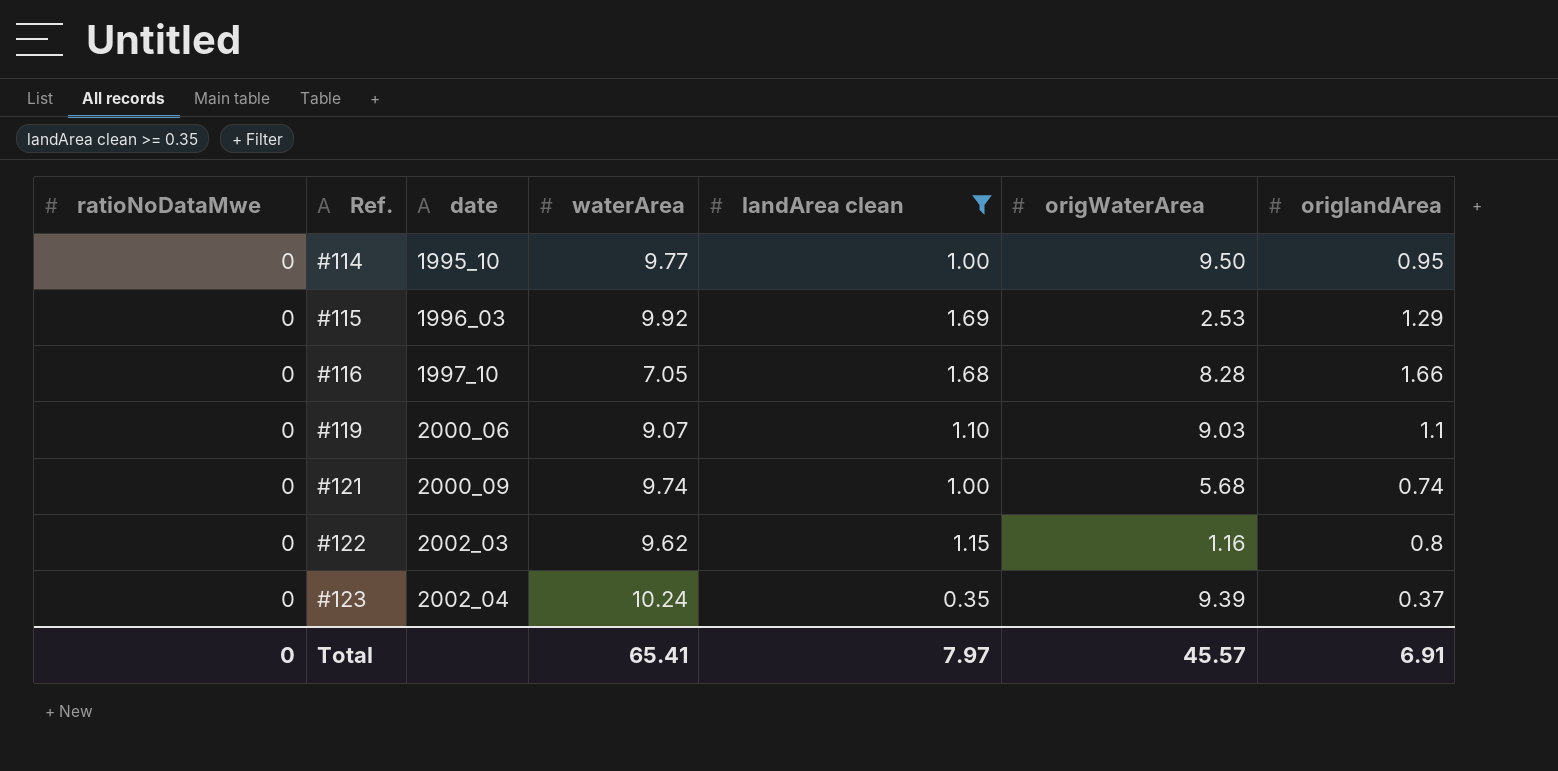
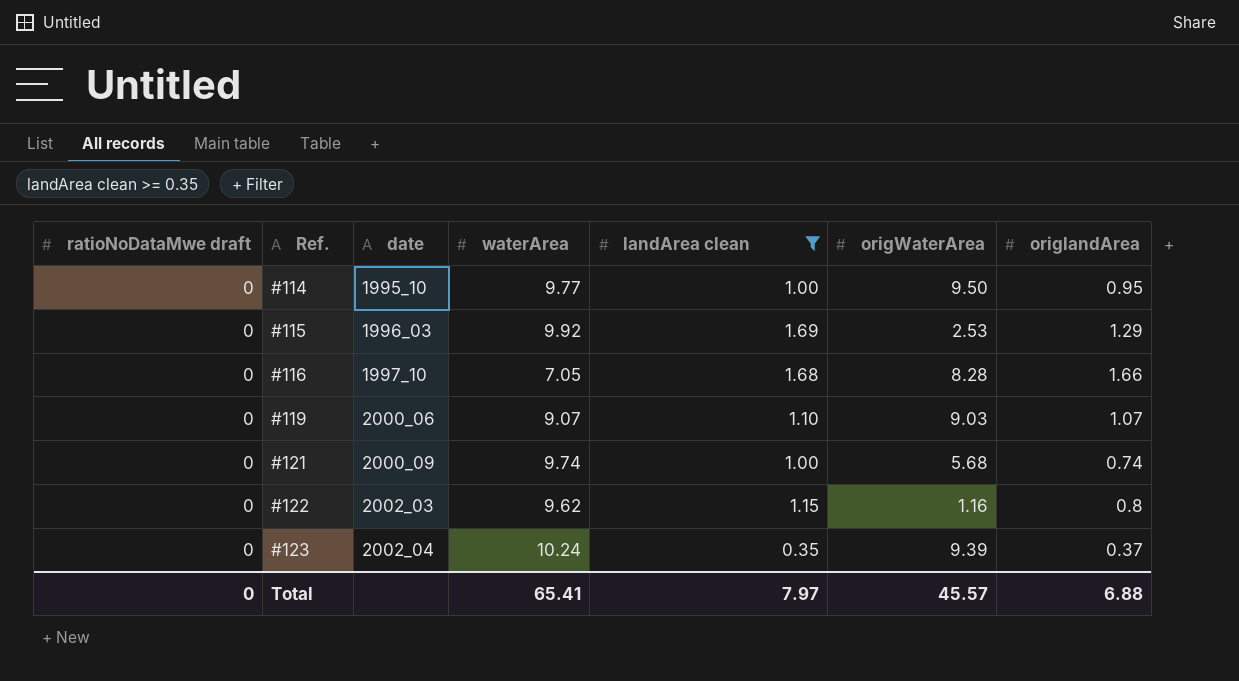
column name: ratioNoDataMwe -> ratioNoDataMwe draft
#119 | origlandArea: 1.1 -> 1.07
Total | origlandArea: 6.91 -> 6.88

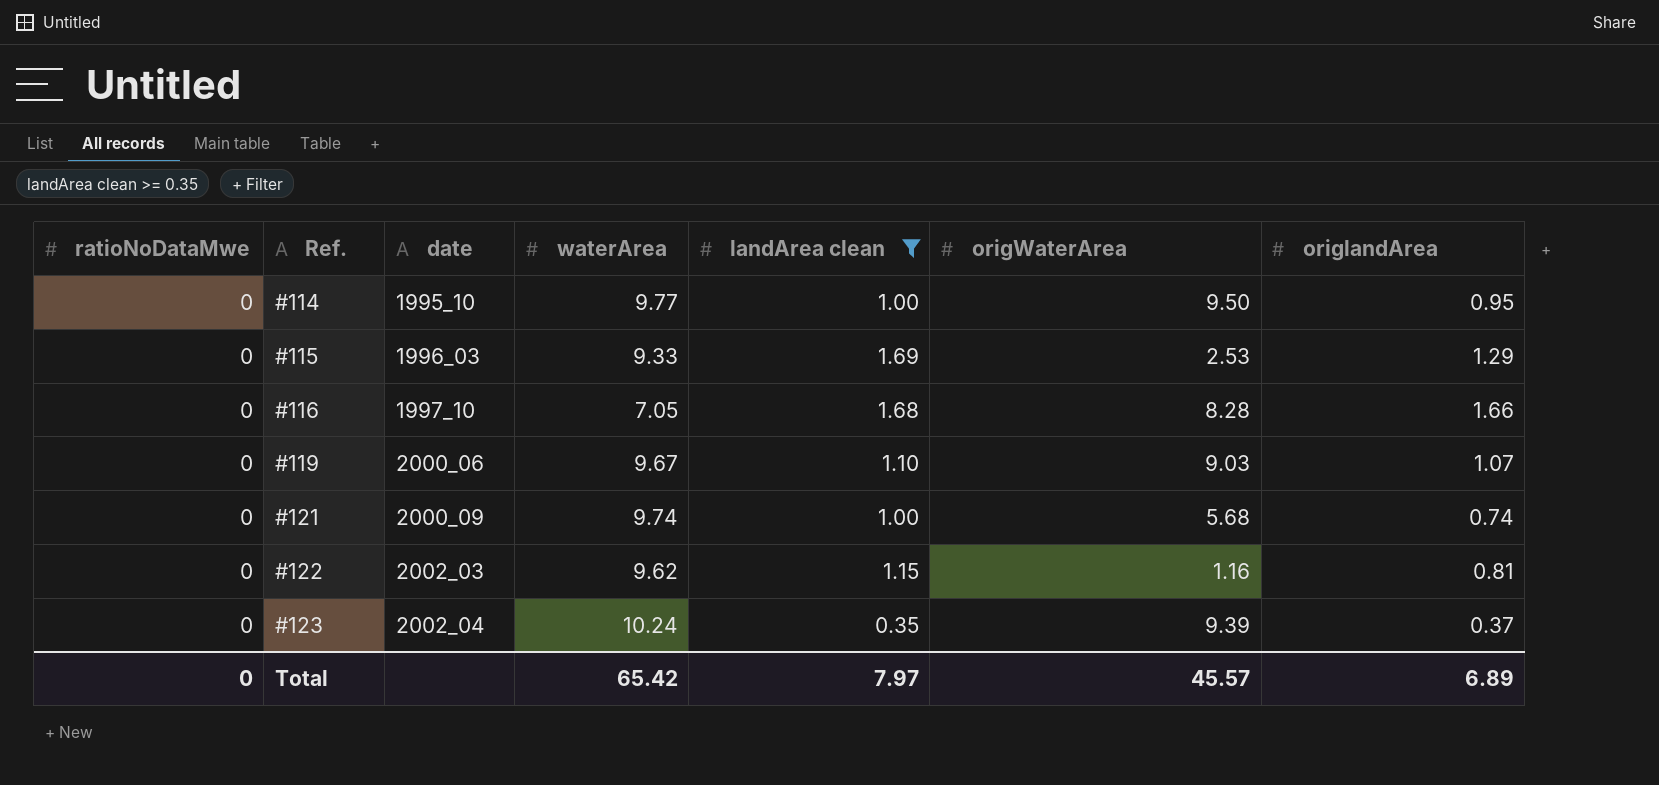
column name: ratioNoDataMwe draft -> ratioNoDataMwe
#115 | waterArea: 9.92 -> 9.33
#119 | waterArea: 9.07 -> 9.67
#122 | origlandArea: 0.8 -> 0.81
Total | waterArea: 65.41 -> 65.42
Total | origlandArea: 6.88 -> 6.89

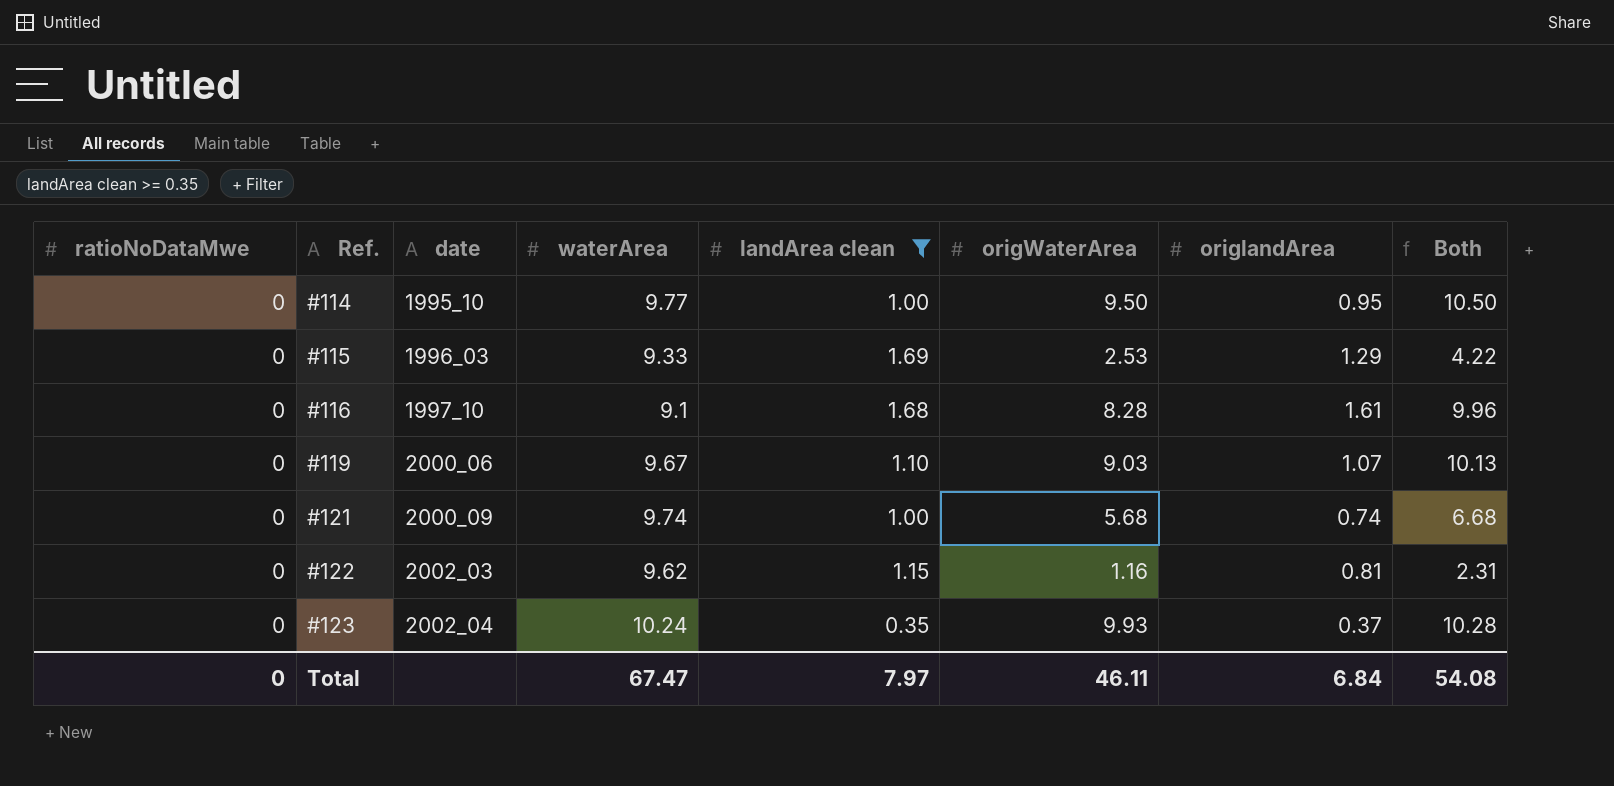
column Both | formula: none -> [landArea clean] + [origWaterArea]
#116 | waterArea: 7.05 -> 9.1
#116 | origlandArea: 1.66 -> 1.61
#123 | origWaterArea: 9.39 -> 9.93
Total | waterArea: 65.42 -> 67.47
Total | origWaterArea: 45.57 -> 46.11
Total | origlandArea: 6.89 -> 6.84

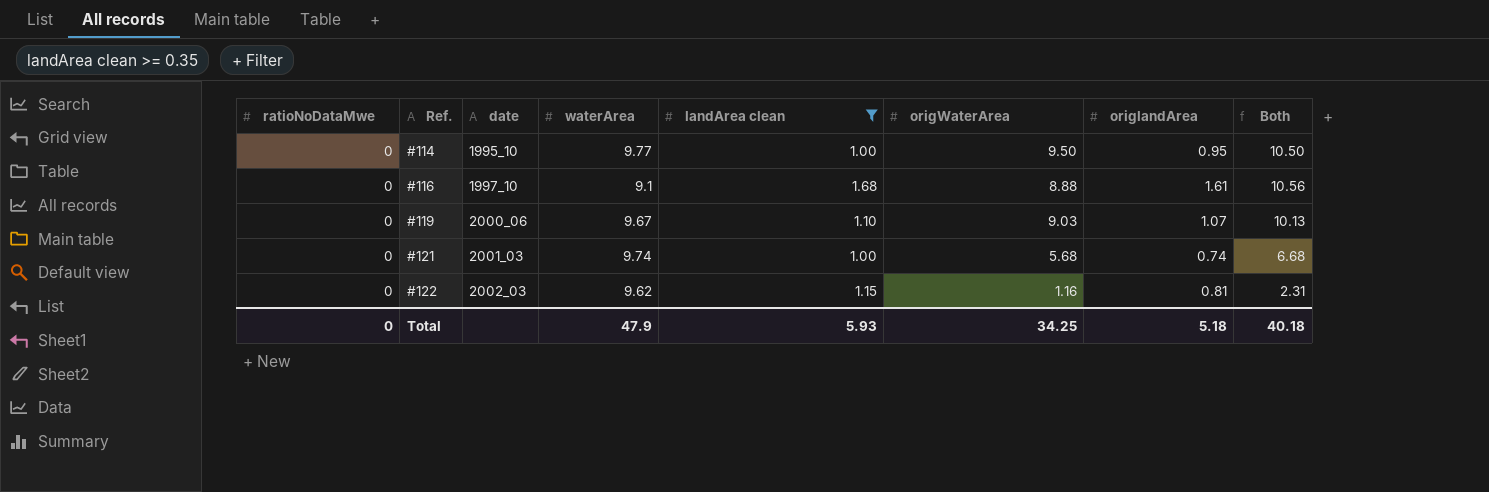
row #115: 0 | 1996_03 | 9.33 | 1.69 | 2.53 | 1.29 | 4.22 -> none
row #123: 0 | 2002_04 | 10.24 | 0.35 | 9.93 | 0.37 | 10.28 -> none
#116 | origWaterArea: 8.28 -> 8.88
#116 | Both: 9.96 -> 10.56
#121 | date: 2000_09 -> 2001_03
Total | waterArea: 67.47 -> 47.9
Total | landArea clean: 7.97 -> 5.93
Total | origWaterArea: 46.11 -> 34.25
Total | origlandArea: 6.84 -> 5.18
Total | Both: 54.08 -> 40.18

